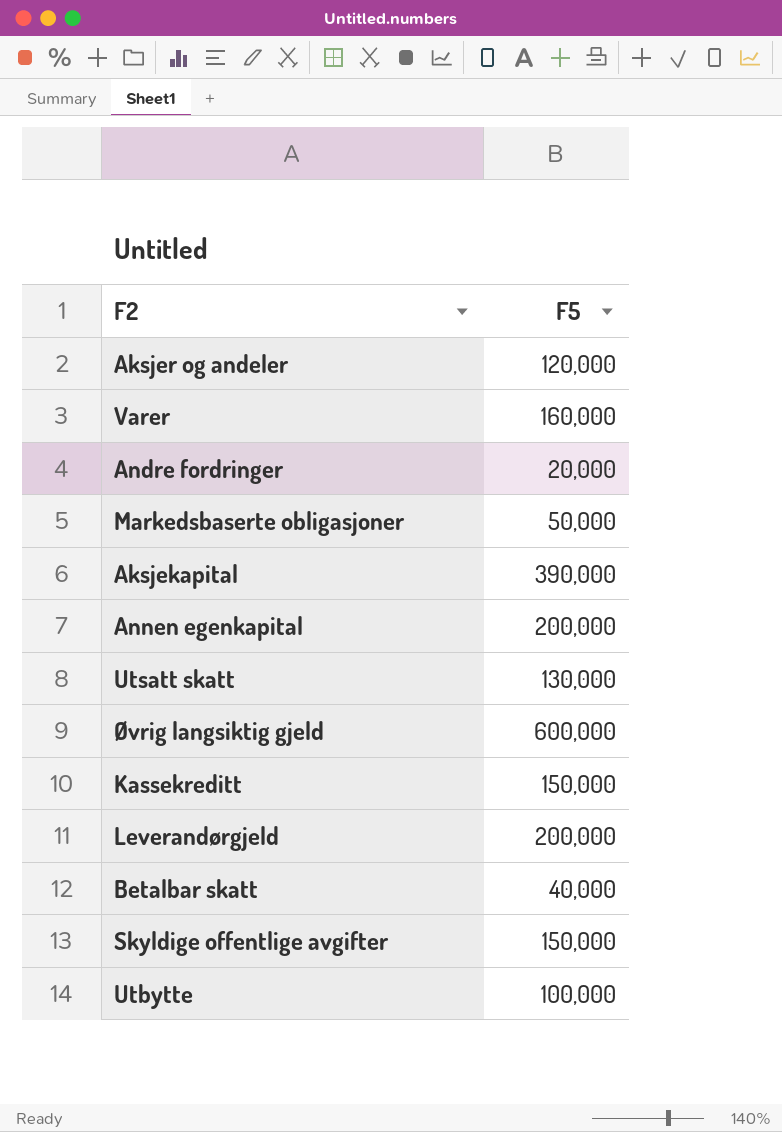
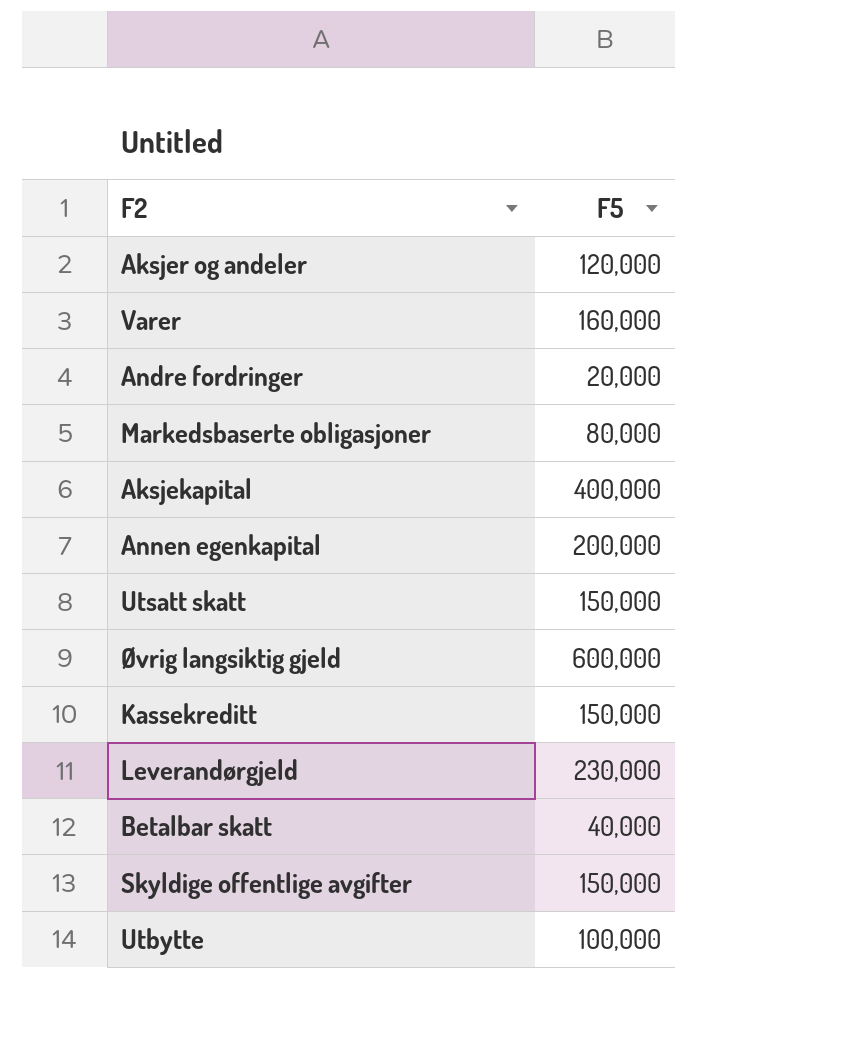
Markedsbaserte obligasjoner | F5: 50,000 -> 80,000
Aksjekapital | F5: 390,000 -> 400,000
Utsatt skatt | F5: 130,000 -> 150,000
Leverandørgjeld | F5: 200,000 -> 230,000

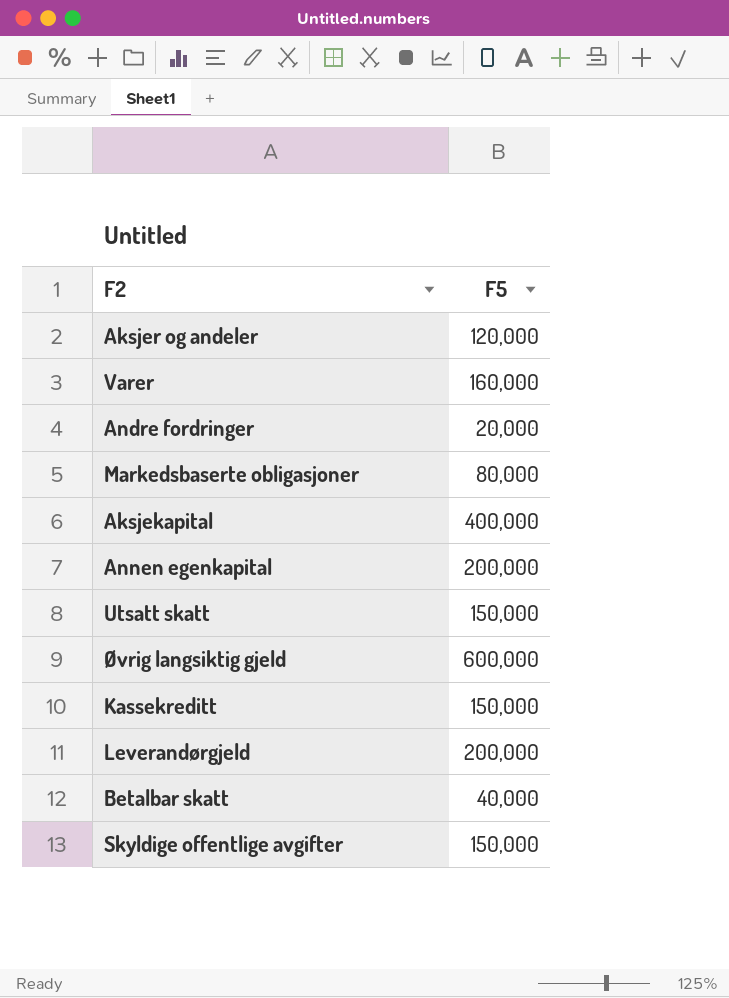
row Utbytte: 100,000 -> none
Leverandørgjeld | F5: 230,000 -> 200,000

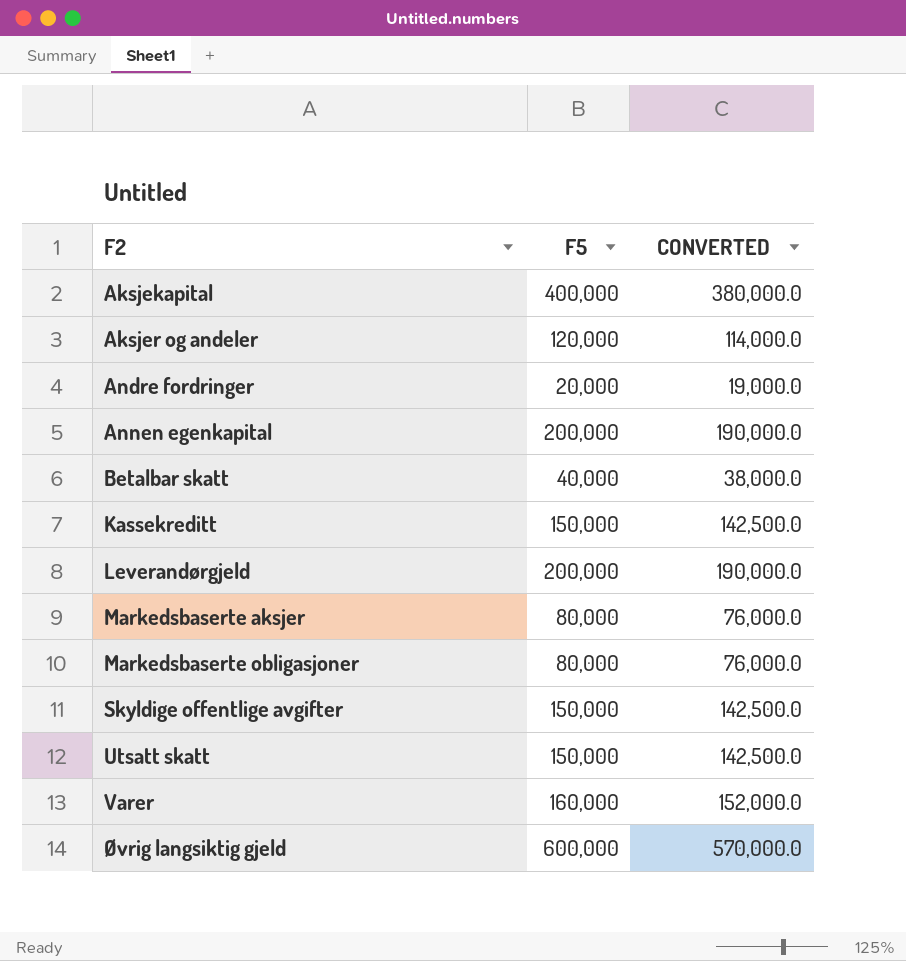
row order: none -> F2 ascending
column CONVERTED | formula: none -> [F5] * 0.95
row Markedsbaserte aksjer: none -> 80,000 | 76,000.0

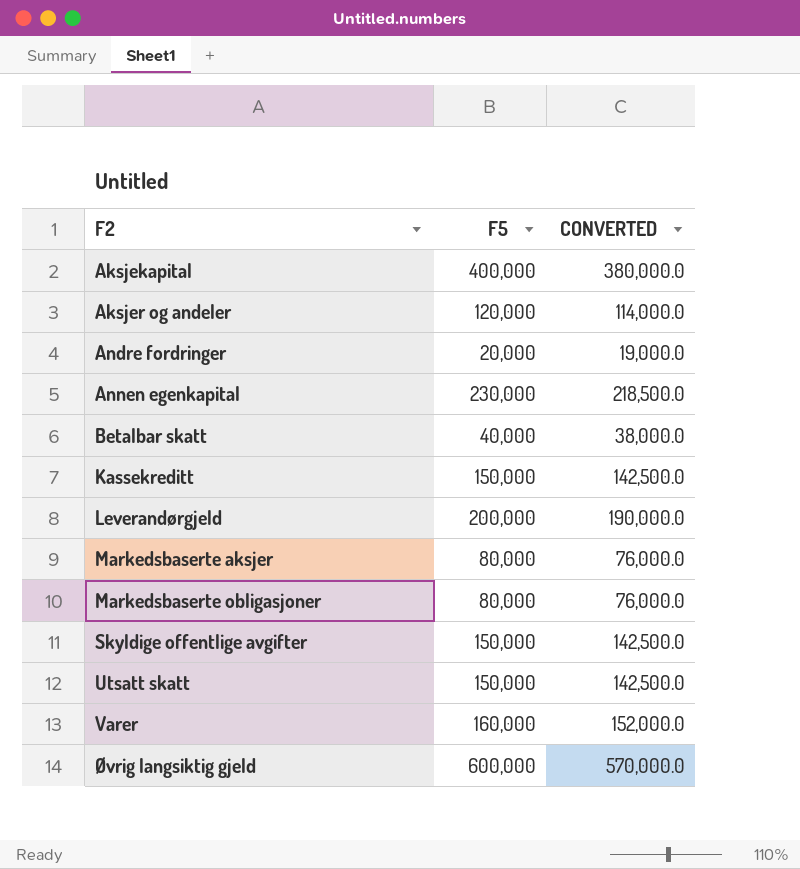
Annen egenkapital | F5: 200,000 -> 230,000
Annen egenkapital | CONVERTED: 190,000.0 -> 218,500.0

